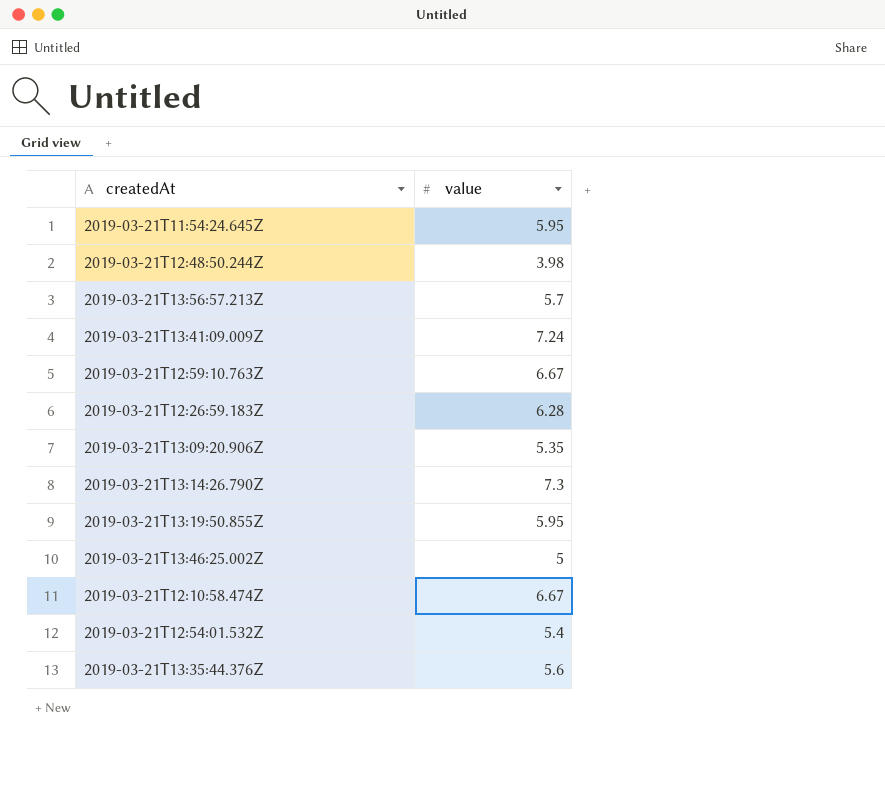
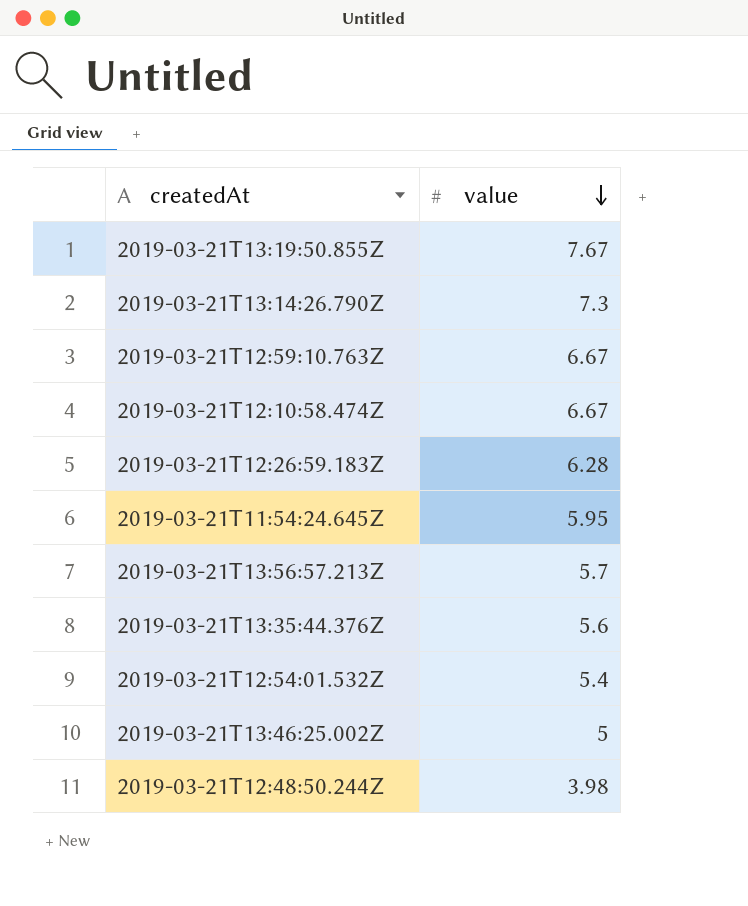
row order: none -> value descending
row 2019-03-21T13:41:09.009Z: 7.24 -> none
row 2019-03-21T13:09:20.906Z: 5.35 -> none
2019-03-21T13:19:50.855Z | value: 5.95 -> 7.67

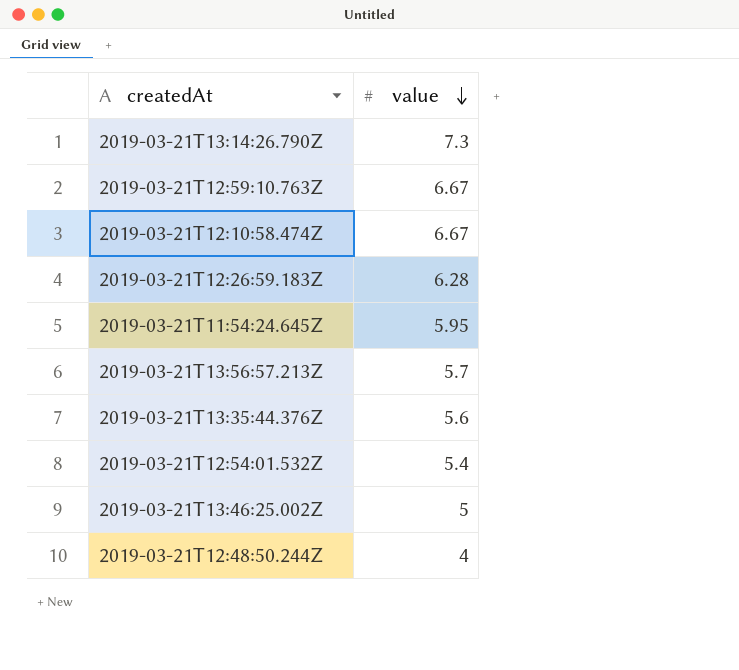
row 2019-03-21T13:19:50.855Z: 7.67 -> none
2019-03-21T12:48:50.244Z | value: 3.98 -> 4

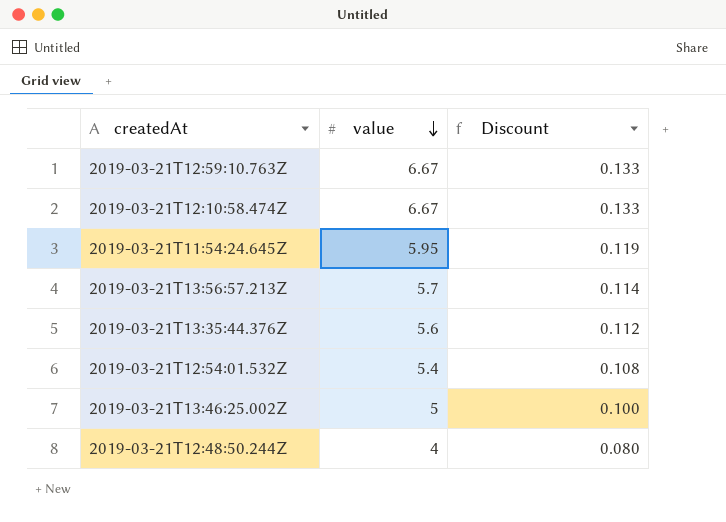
column Discount | formula: none -> [value] * 0.02
row 2019-03-21T13:14:26.790Z: 7.3 -> none
row 2019-03-21T12:26:59.183Z: 6.28 -> none

